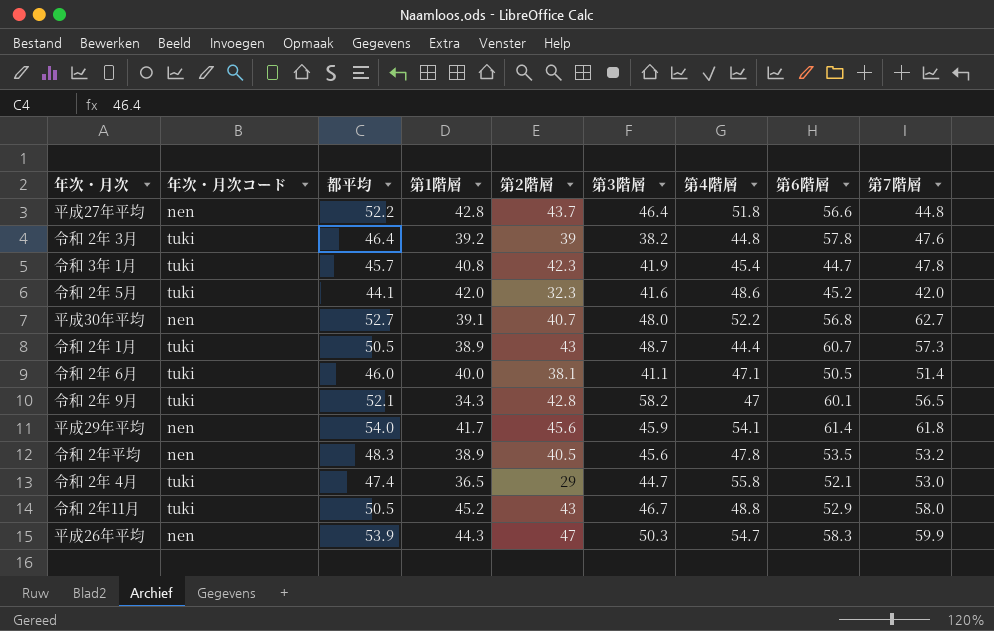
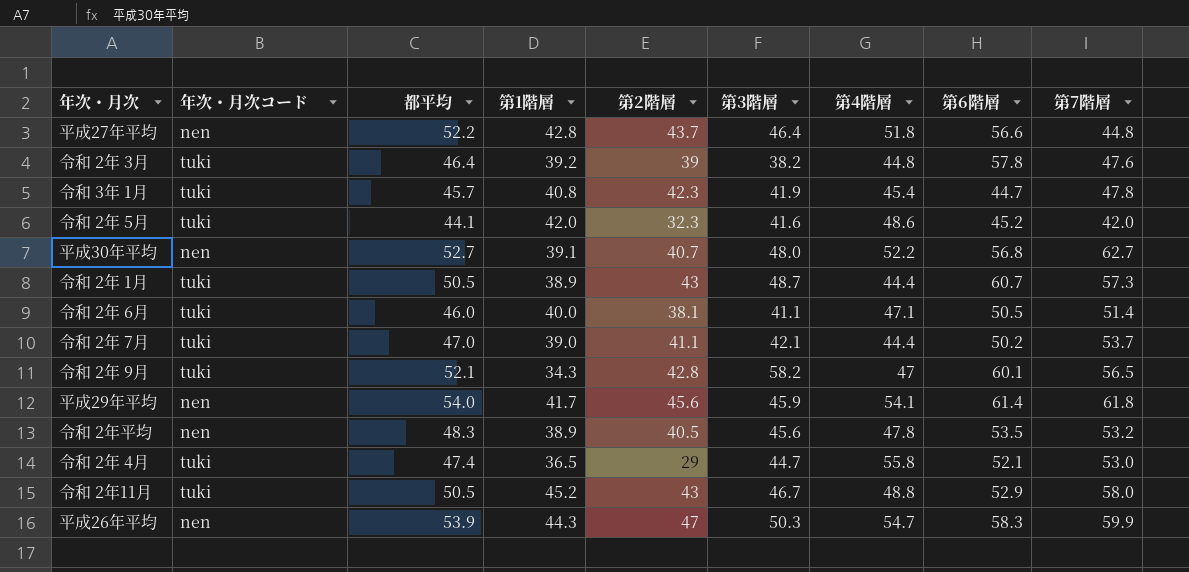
row 令和 2年 7月: none -> tuki | 47.0 | 39.0 | 41.1 | 42.1 | 44.4 | 50.2 | 53.7

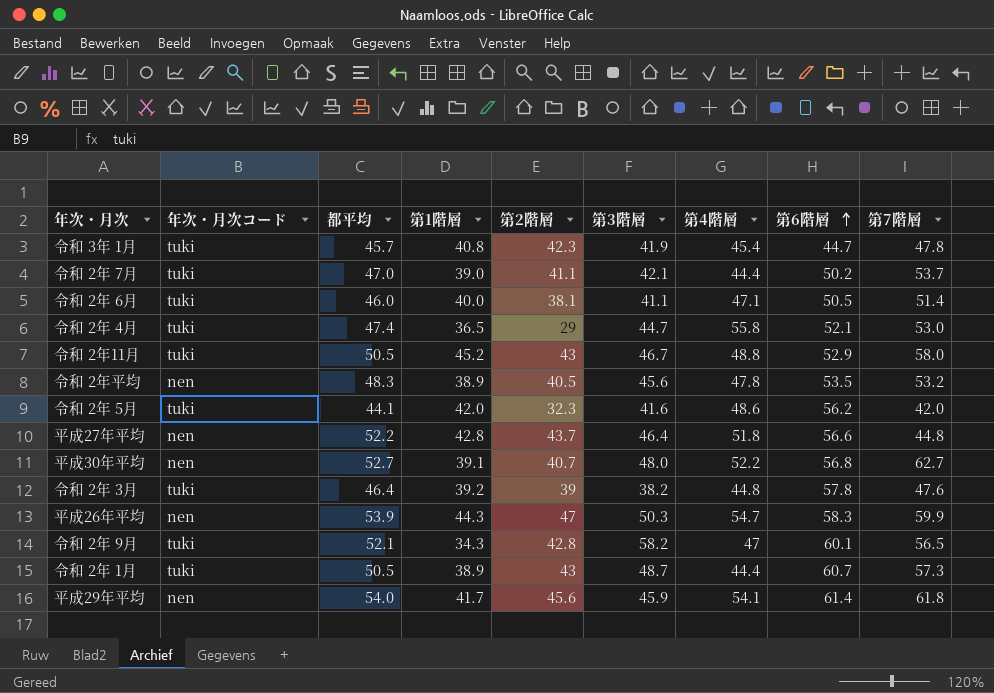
row order: none -> 第6階層 ascending
令和 2年 5月 | 第6階層: 45.2 -> 56.2

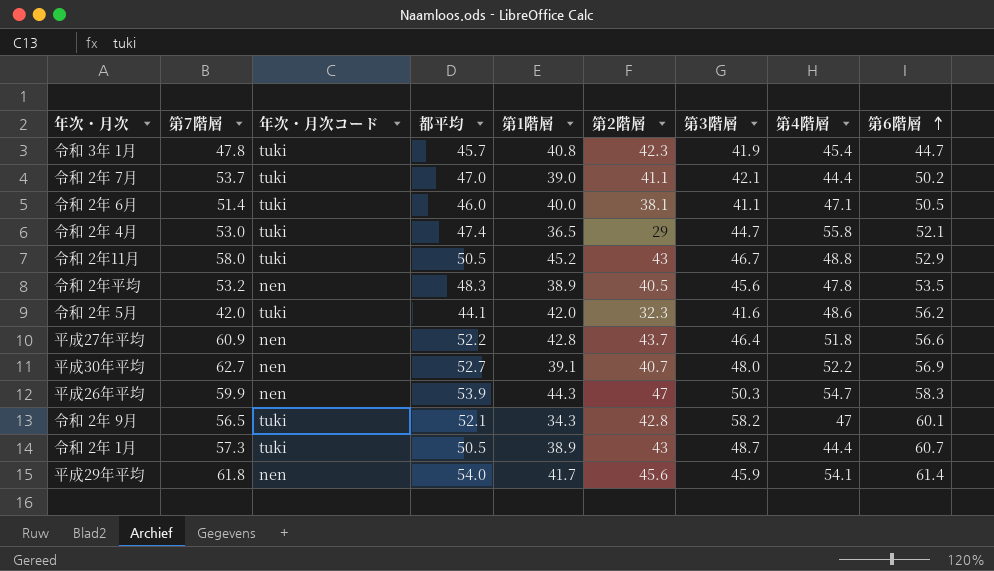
column 第7階層 | position: 9 -> 2
row 令和 2年 3月: tuki | 46.4 | 39.2 | 39 | 38.2 | 44.8 | 57.8 | 47.6 -> none
平成27年平均 | 第7階層: 44.8 -> 60.9
平成30年平均 | 第6階層: 56.8 -> 56.9

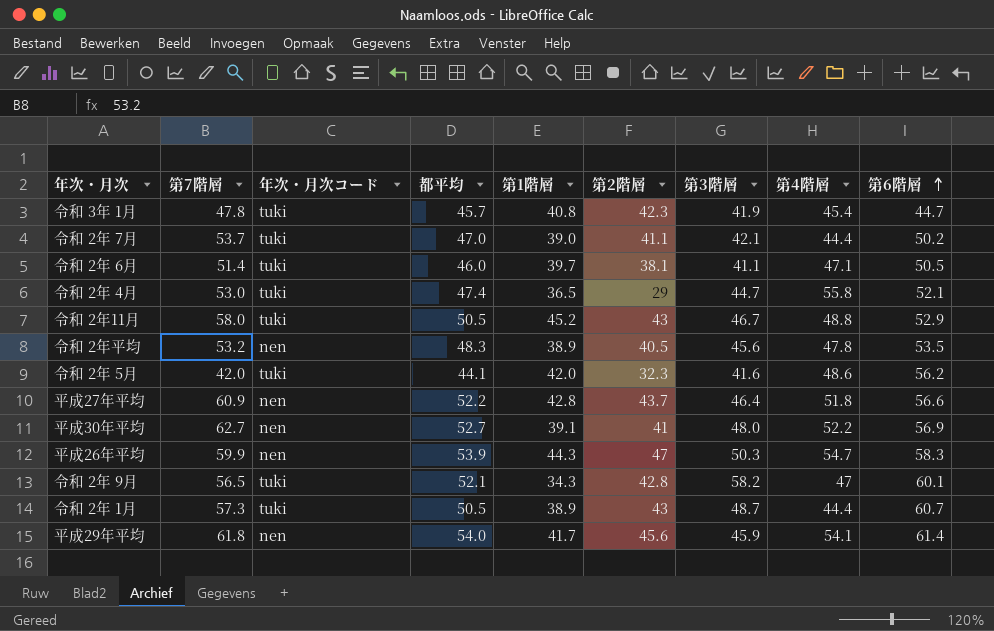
令和 2年 6月 | 第1階層: 40.0 -> 39.7
平成30年平均 | 第2階層: 40.7 -> 41

